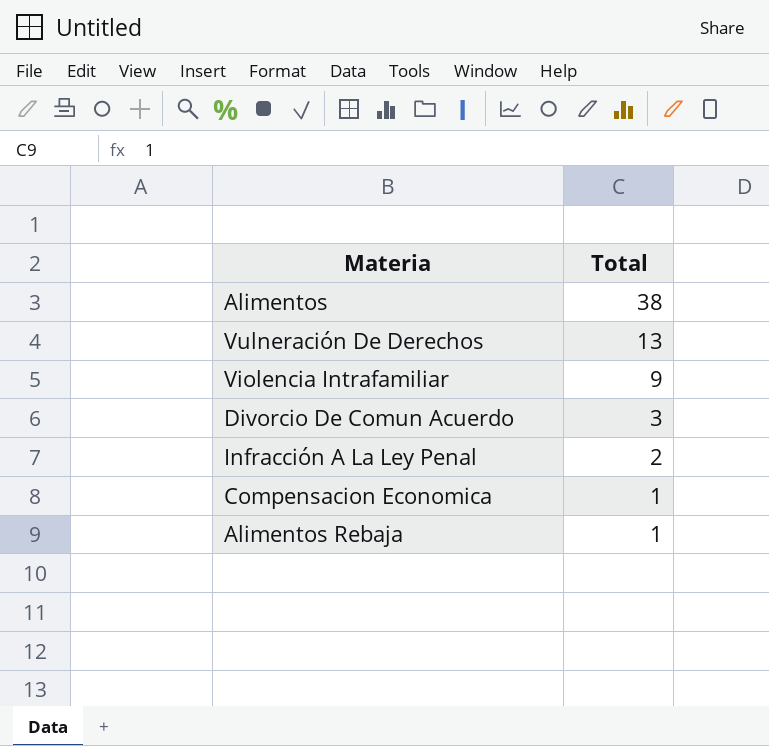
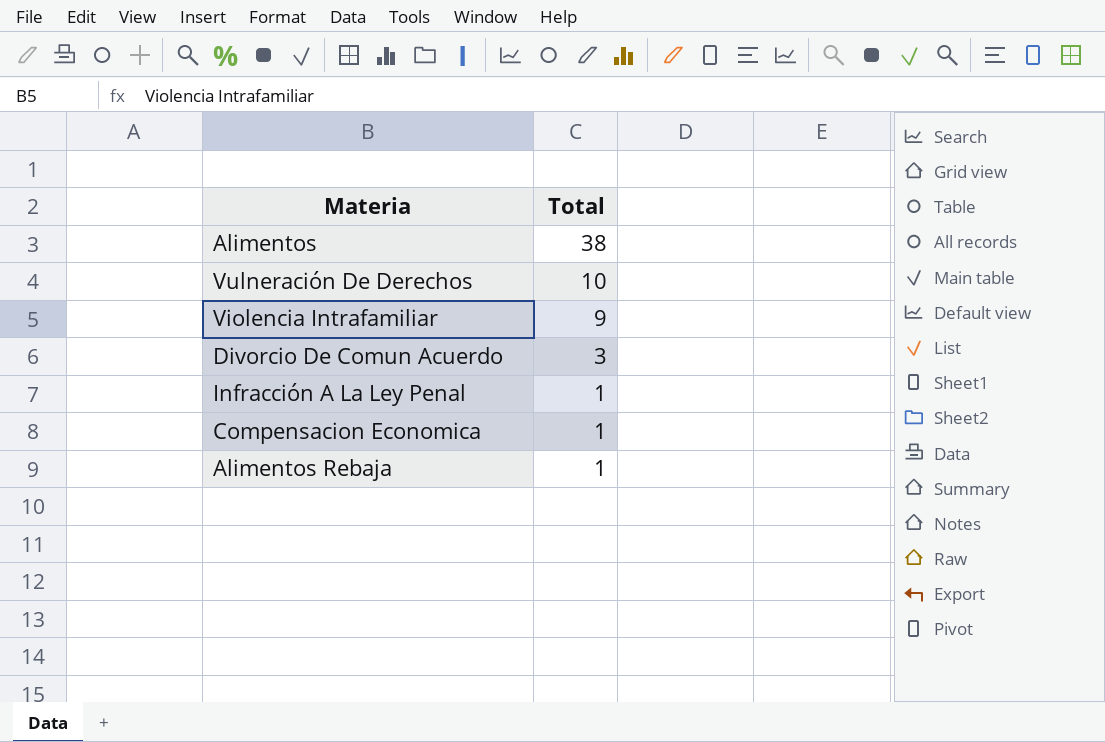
Vulneración De Derechos | Total: 13 -> 10
Infracción A La Ley Penal | Total: 2 -> 1

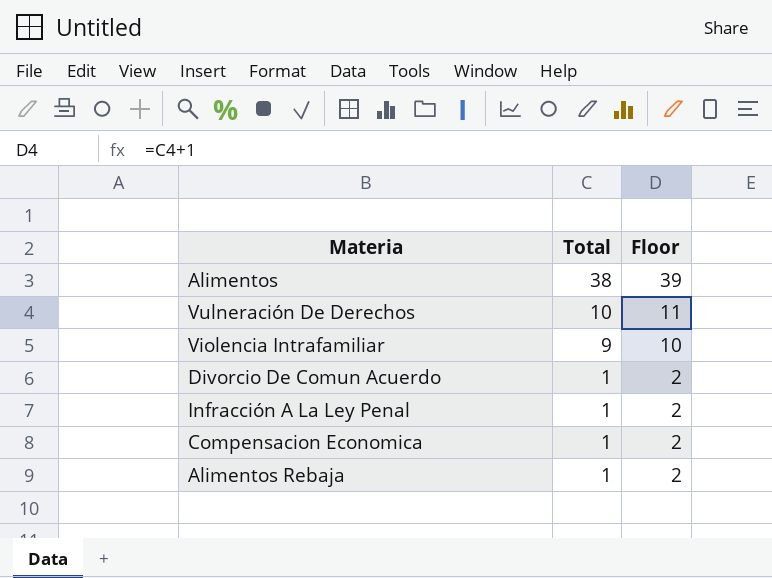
column Floor | formula: none -> [Total] + 1
Divorcio De Comun Acuerdo | Total: 3 -> 1

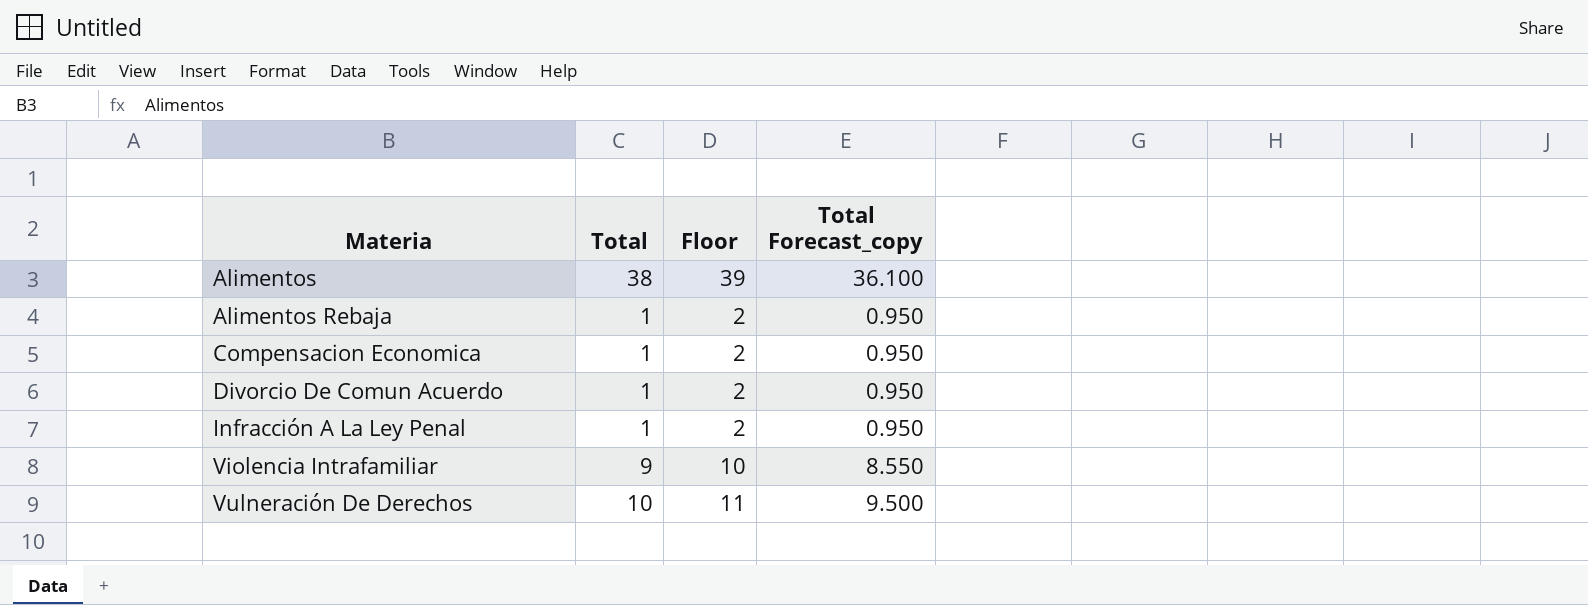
row order: Total descending -> Materia ascending
column Total Forecast_copy | formula: none -> [Total] * 0.95

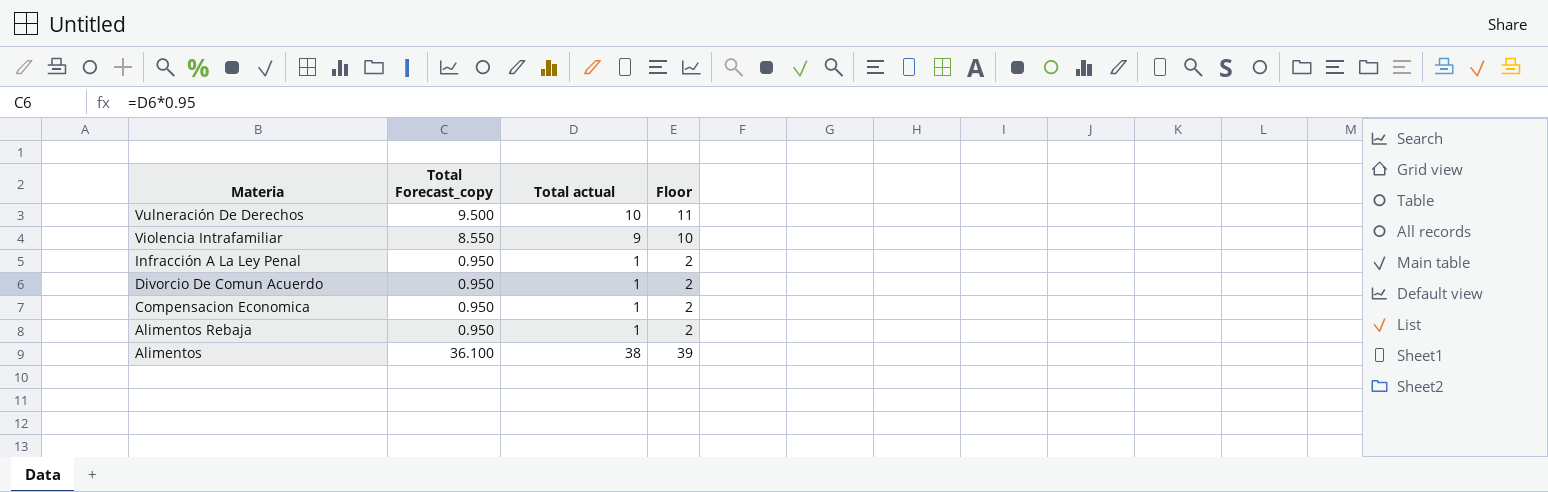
row order: Materia ascending -> Materia descending
column Total Forecast_copy | position: 4 -> 2
column name: Total -> Total actual

